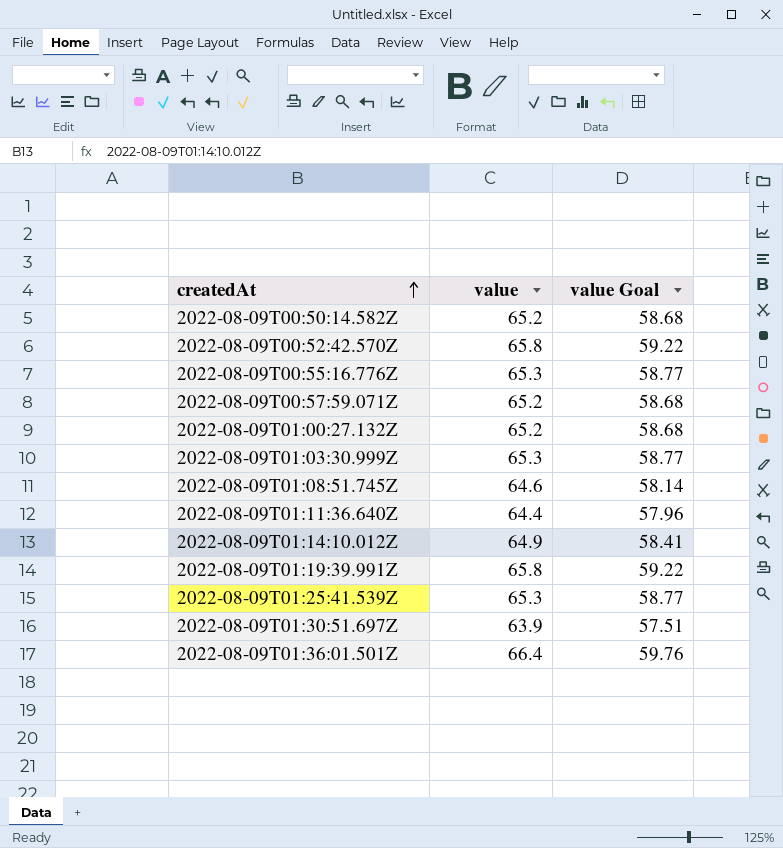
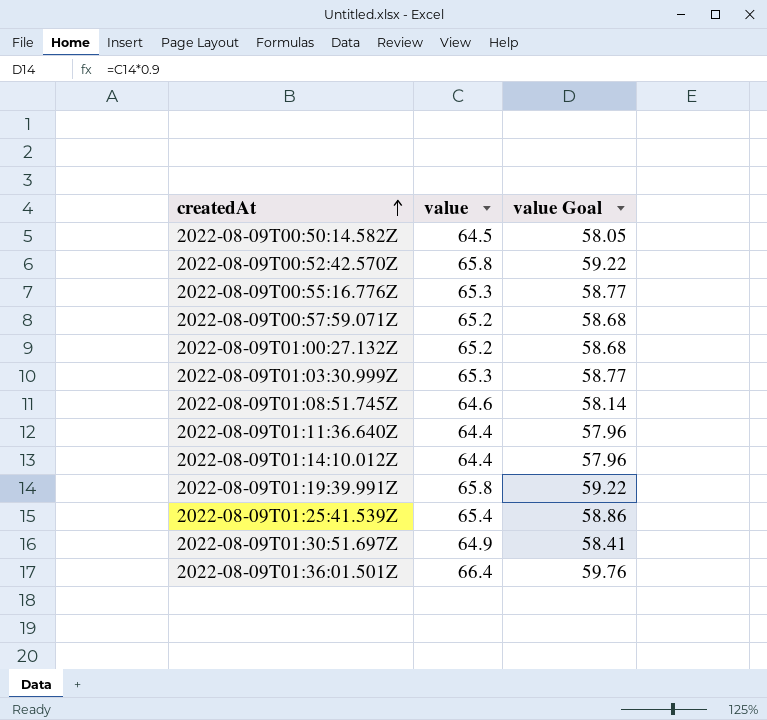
2022-08-09T00:50:14.582Z | value: 65.2 -> 64.5
2022-08-09T00:50:14.582Z | value Goal: 58.68 -> 58.05
2022-08-09T01:14:10.012Z | value: 64.9 -> 64.4
2022-08-09T01:14:10.012Z | value Goal: 58.41 -> 57.96
2022-08-09T01:25:41.539Z | value: 65.3 -> 65.4
2022-08-09T01:25:41.539Z | value Goal: 58.77 -> 58.86
2022-08-09T01:30:51.697Z | value: 63.9 -> 64.9
2022-08-09T01:30:51.697Z | value Goal: 57.51 -> 58.41

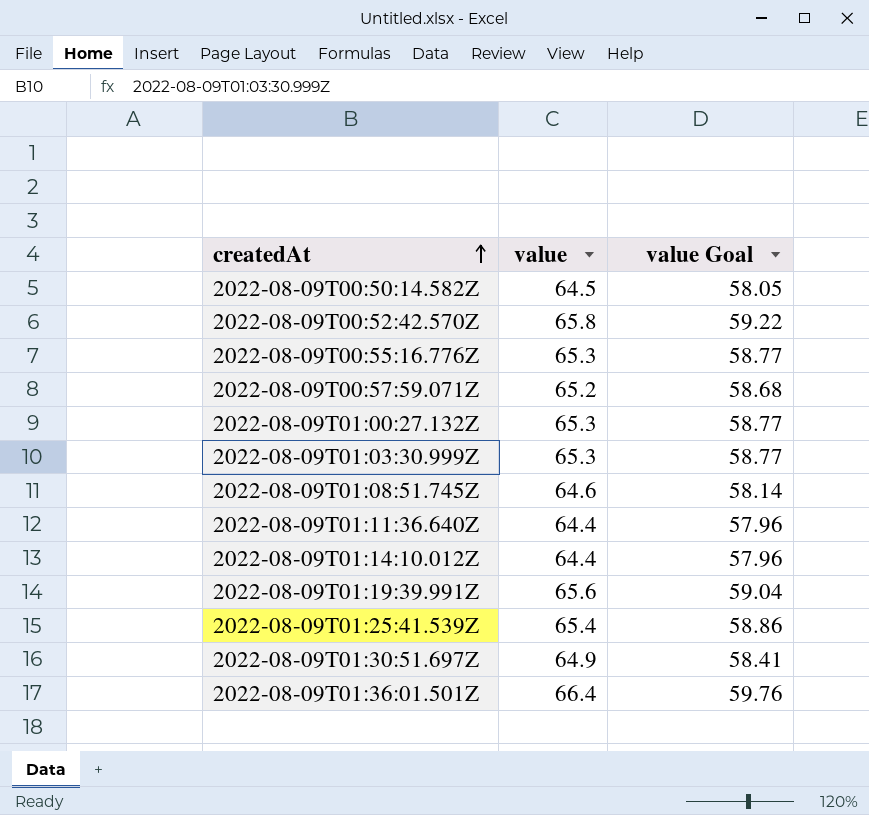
2022-08-09T01:00:27.132Z | value: 65.2 -> 65.3
2022-08-09T01:00:27.132Z | value Goal: 58.68 -> 58.77
2022-08-09T01:19:39.991Z | value: 65.8 -> 65.6
2022-08-09T01:19:39.991Z | value Goal: 59.22 -> 59.04

